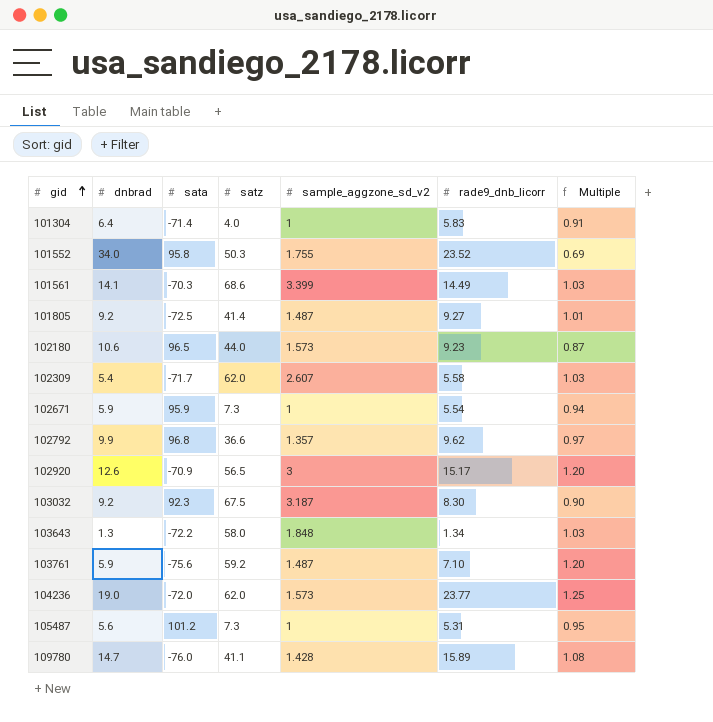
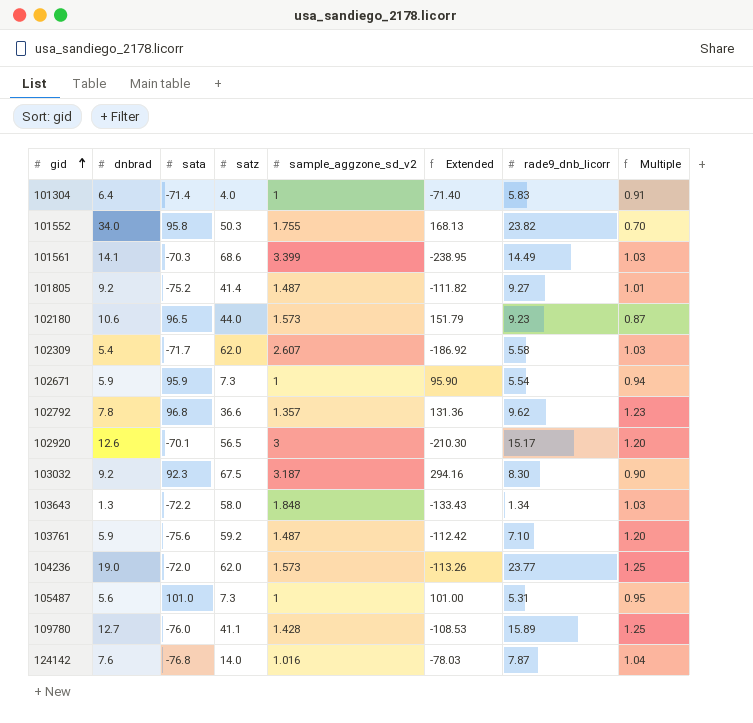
column Extended | formula: none -> [sata] * [sample_aggzone_sd_v2]
101552 | rade9_dnb_licorr: 23.52 -> 23.82
101552 | Multiple: 0.69 -> 0.70
101805 | sata: -72.5 -> -75.2
102792 | dnbrad: 9.9 -> 7.8
102792 | Multiple: 0.97 -> 1.23
102920 | sata: -70.9 -> -70.1
105487 | sata: 101.2 -> 101.0
109780 | dnbrad: 14.7 -> 12.7
109780 | Multiple: 1.08 -> 1.25
row 124142: none -> 7.6 | -76.8 | 14.0 | 1.016 | -78.03 | 7.87 | 1.04

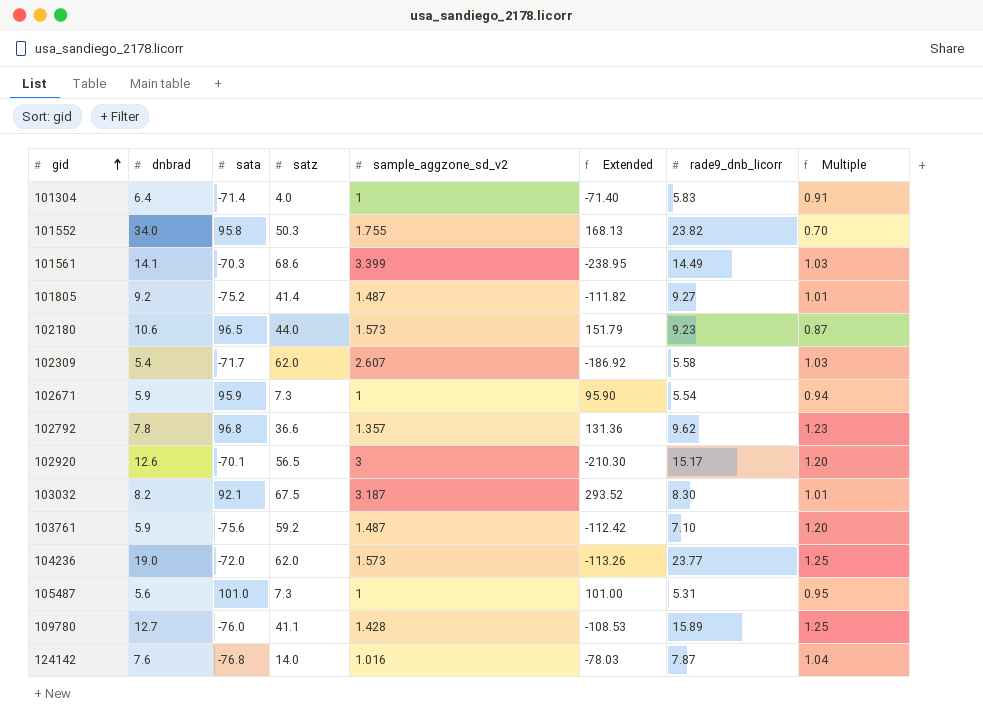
row 103643: 1.3 | -72.2 | 58.0 | 1.848 | -133.43 | 1.34 | 1.03 -> none
103032 | dnbrad: 9.2 -> 8.2
103032 | sata: 92.3 -> 92.1
103032 | Extended: 294.16 -> 293.52
103032 | Multiple: 0.90 -> 1.01

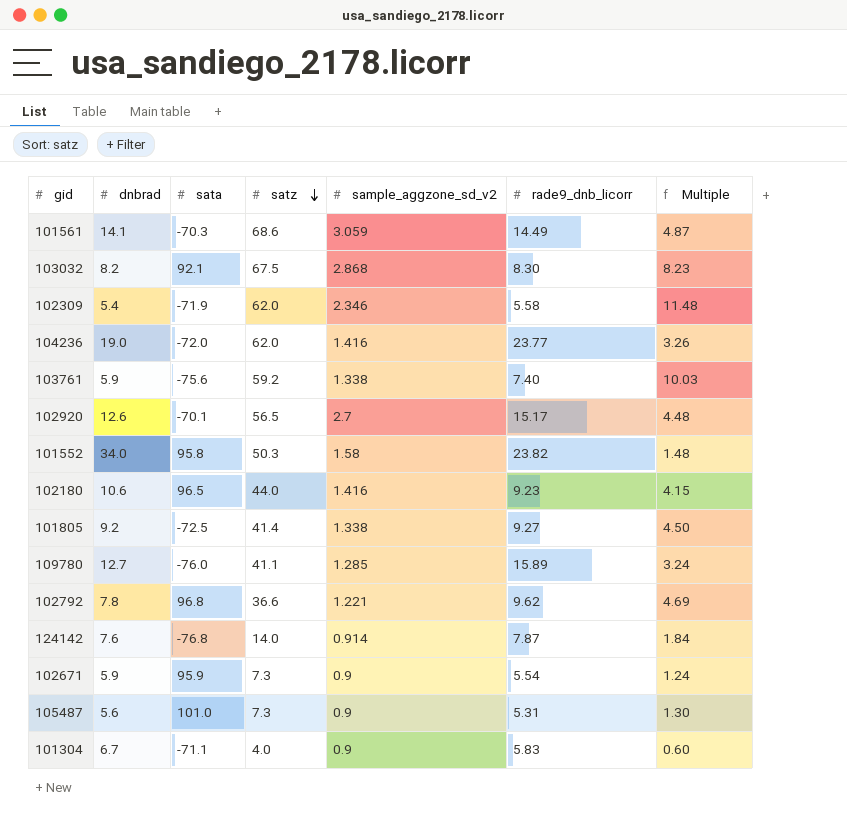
row order: gid ascending -> satz descending
column Extended | formula: [sata] * [sample_aggzone_sd_v2] -> none
column Multiple | formula: [rade9_dnb_licorr] / [dnbrad] -> [satz] / [dnbrad]
101561 | sample_aggzone_sd_v2: 3.399 -> 3.059
103032 | sample_aggzone_sd_v2: 3.187 -> 2.868
102309 | sata: -71.7 -> -71.9
102309 | sample_aggzone_sd_v2: 2.607 -> 2.346
104236 | sample_aggzone_sd_v2: 1.573 -> 1.416
103761 | sample_aggzone_sd_v2: 1.487 -> 1.338
103761 | rade9_dnb_licorr: 7.10 -> 7.40
102920 | sample_aggzone_sd_v2: 3 -> 2.7
101552 | sample_aggzone_sd_v2: 1.755 -> 1.58
102180 | sample_aggzone_sd_v2: 1.573 -> 1.416
101805 | sata: -75.2 -> -72.5
101805 | sample_aggzone_sd_v2: 1.487 -> 1.338
109780 | sample_aggzone_sd_v2: 1.428 -> 1.285
102792 | sample_aggzone_sd_v2: 1.357 -> 1.221
124142 | sample_aggzone_sd_v2: 1.016 -> 0.914
102671 | sample_aggzone_sd_v2: 1 -> 0.9
105487 | sample_aggzone_sd_v2: 1 -> 0.9
101304 | dnbrad: 6.4 -> 6.7
101304 | sata: -71.4 -> -71.1
101304 | sample_aggzone_sd_v2: 1 -> 0.9

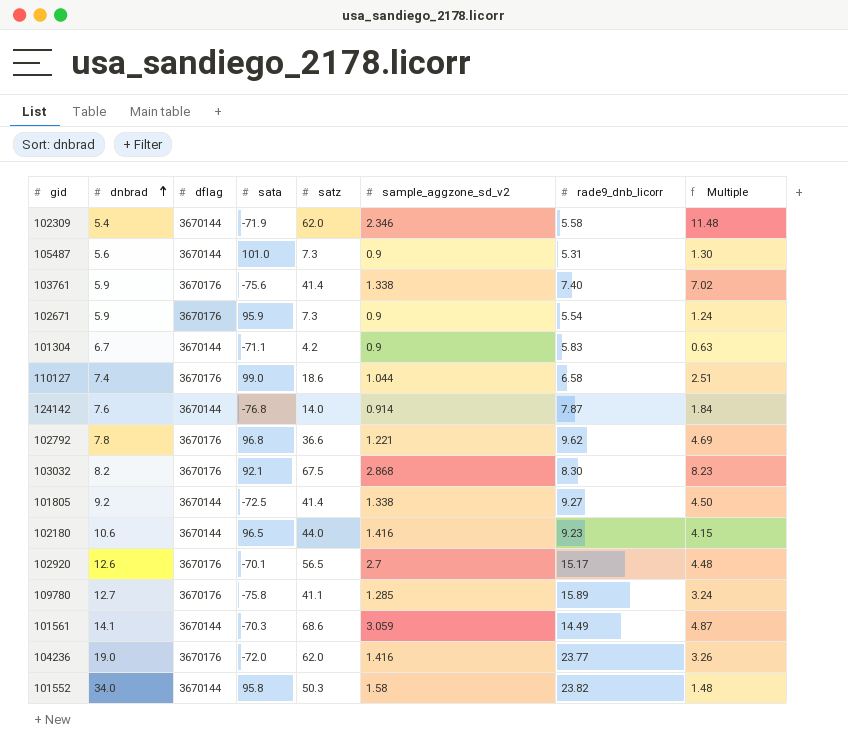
row order: satz descending -> dnbrad ascending
column dflag | position: none -> 3
103761 | satz: 59.2 -> 41.4
103761 | Multiple: 10.03 -> 7.02
101304 | satz: 4.0 -> 4.2
101304 | Multiple: 0.60 -> 0.63
row 110127: none -> 7.4 | 3670176 | 99.0 | 18.6 | 1.044 | 6.58 | 2.51
109780 | sata: -76.0 -> -75.8

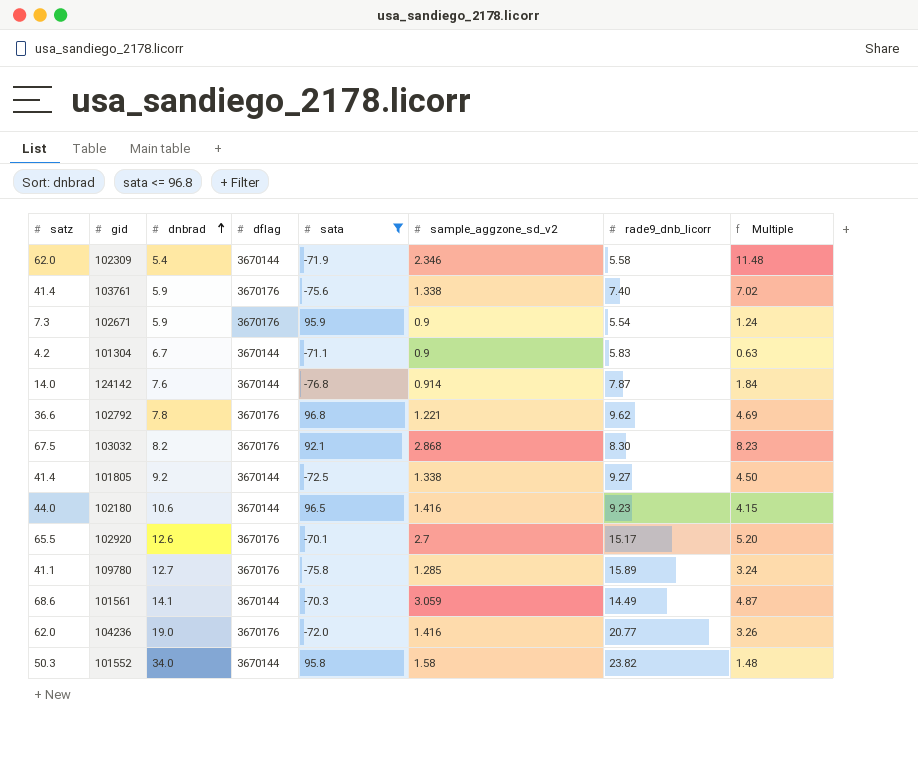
filter: none -> sata <= 96.8
column satz | position: 5 -> 1
102920 | satz: 56.5 -> 65.5
102920 | Multiple: 4.48 -> 5.20
104236 | rade9_dnb_licorr: 23.77 -> 20.77

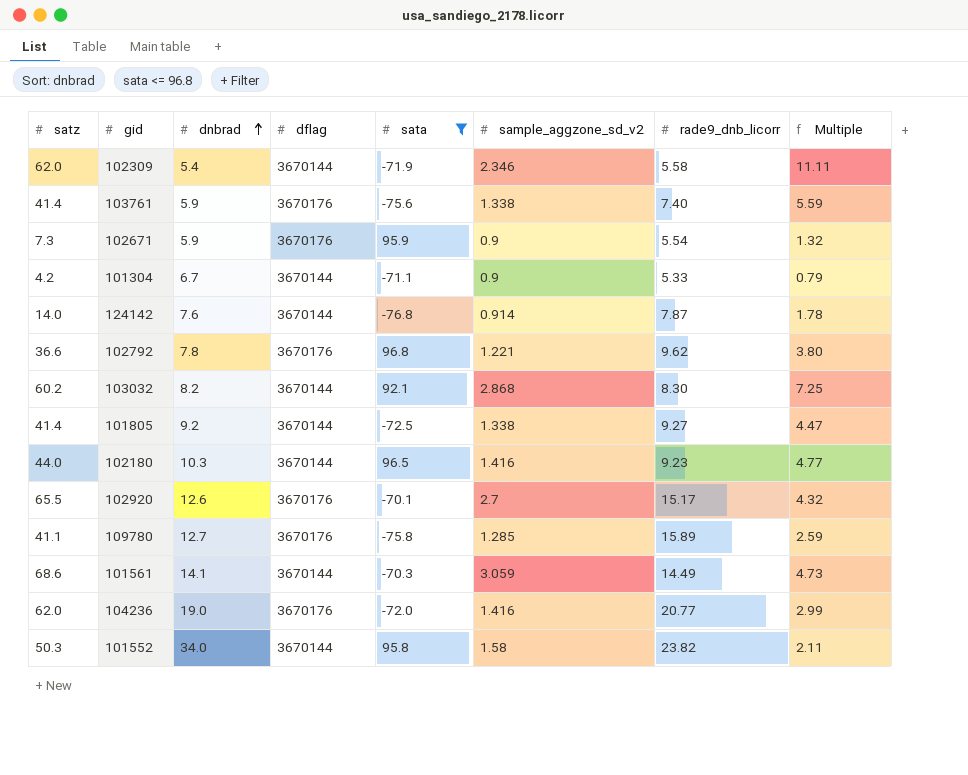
column Multiple | formula: [satz] / [dnbrad] -> [satz] / [rade9_dnb_licorr]
101304 | rade9_dnb_licorr: 5.83 -> 5.33
103032 | satz: 67.5 -> 60.2
103032 | dflag: 3670176 -> 3670144
102180 | dnbrad: 10.6 -> 10.3

